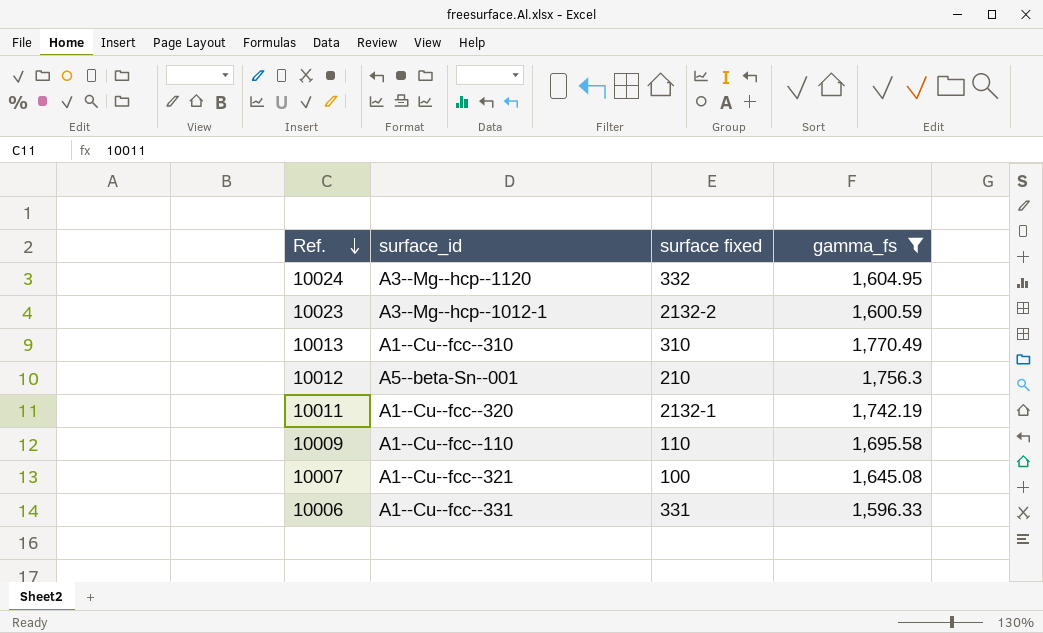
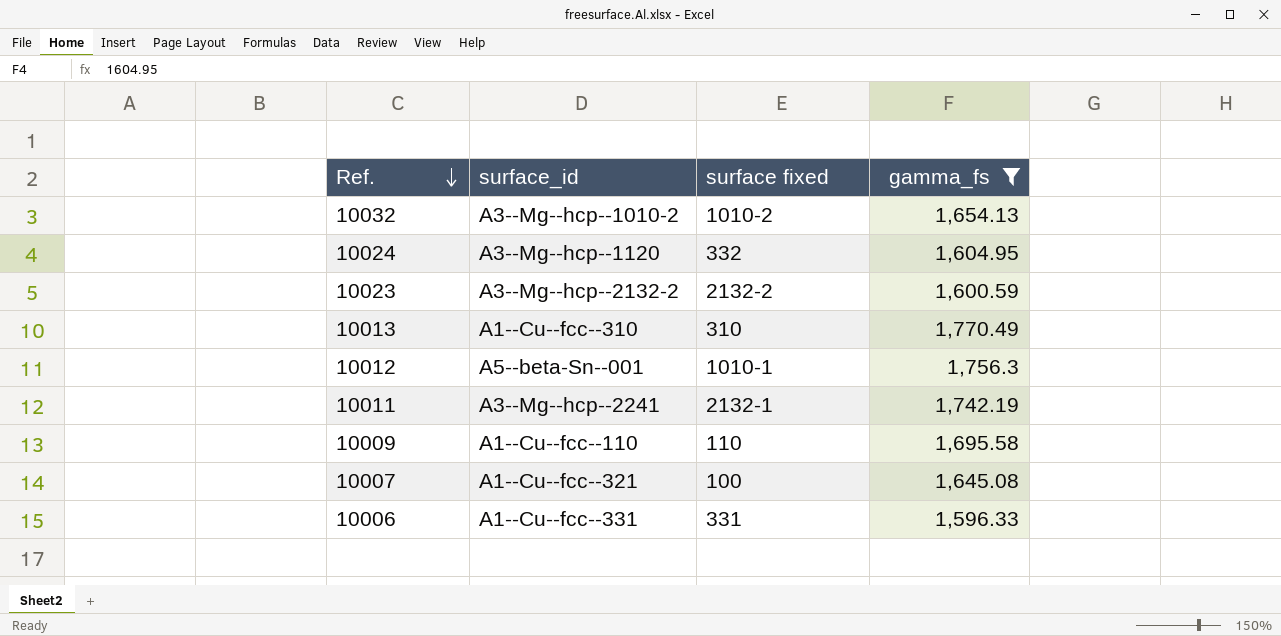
row 10032: none -> A3--Mg--hcp--1010-2 | 1010-2 | 1,654.13
10023 | surface_id: A3--Mg--hcp--1012-1 -> A3--Mg--hcp--2132-2
10012 | surface fixed: 210 -> 1010-1
10011 | surface_id: A1--Cu--fcc--320 -> A3--Mg--hcp--2241

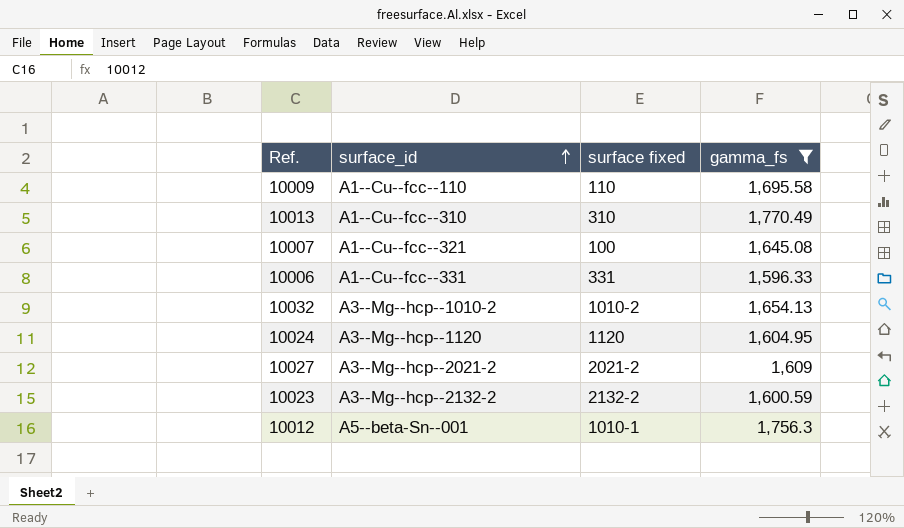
row order: Ref. descending -> surface_id ascending
row 10011: A3--Mg--hcp--2241 | 2132-1 | 1,742.19 -> none
10024 | surface fixed: 332 -> 1120
row 10027: none -> A3--Mg--hcp--2021-2 | 2021-2 | 1,609

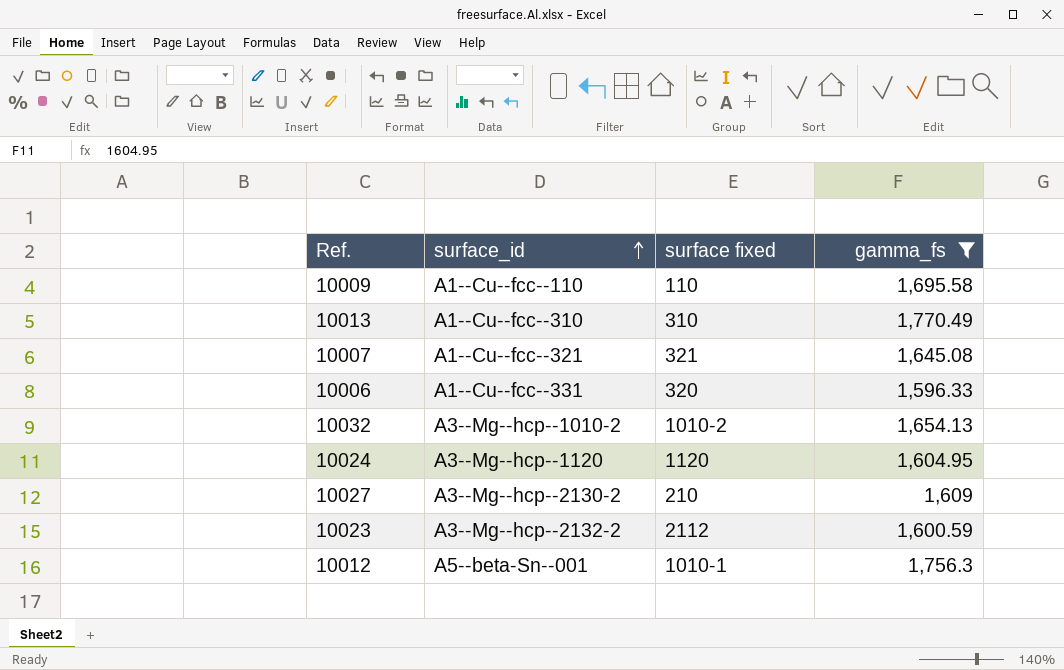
10007 | surface fixed: 100 -> 321
10006 | surface fixed: 331 -> 320
10027 | surface_id: A3--Mg--hcp--2021-2 -> A3--Mg--hcp--2130-2
10027 | surface fixed: 2021-2 -> 210
10023 | surface fixed: 2132-2 -> 2112

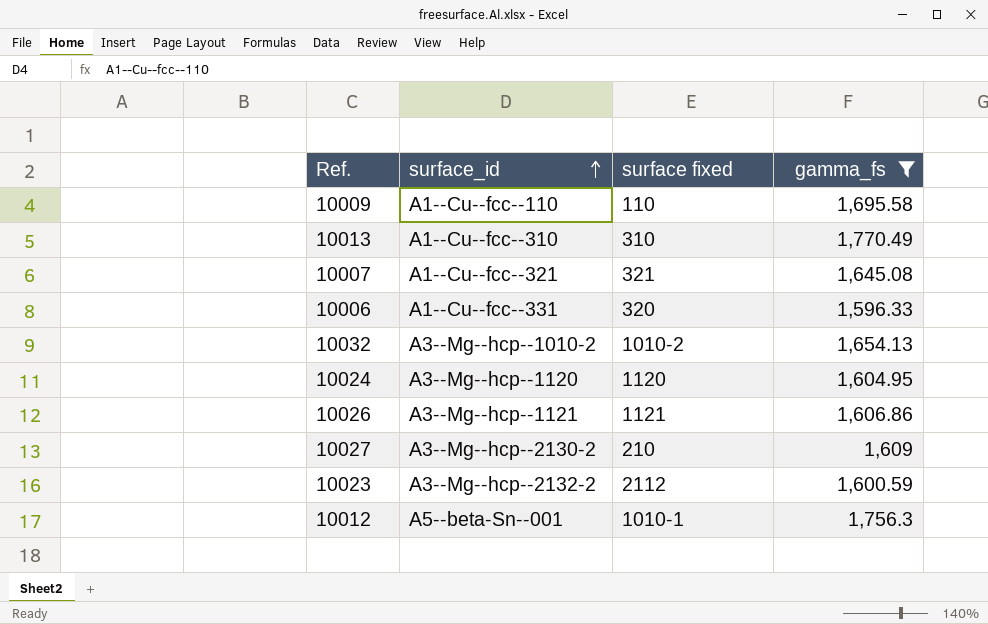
row 10026: none -> A3--Mg--hcp--1121 | 1121 | 1,606.86

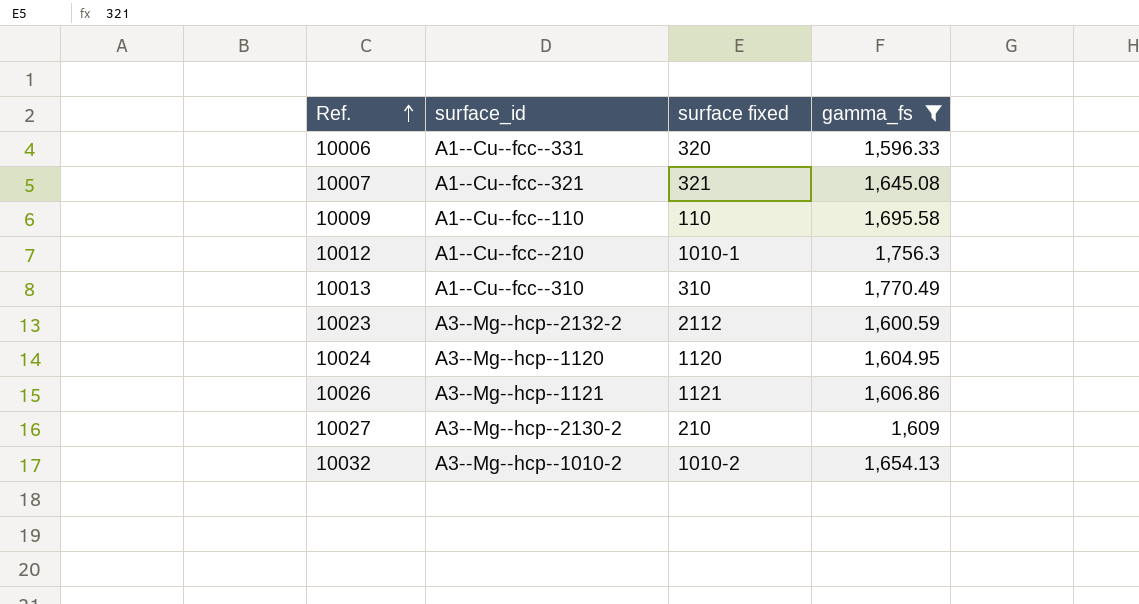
row order: surface_id ascending -> Ref. ascending
10012 | surface_id: A5--beta-Sn--001 -> A1--Cu--fcc--210

